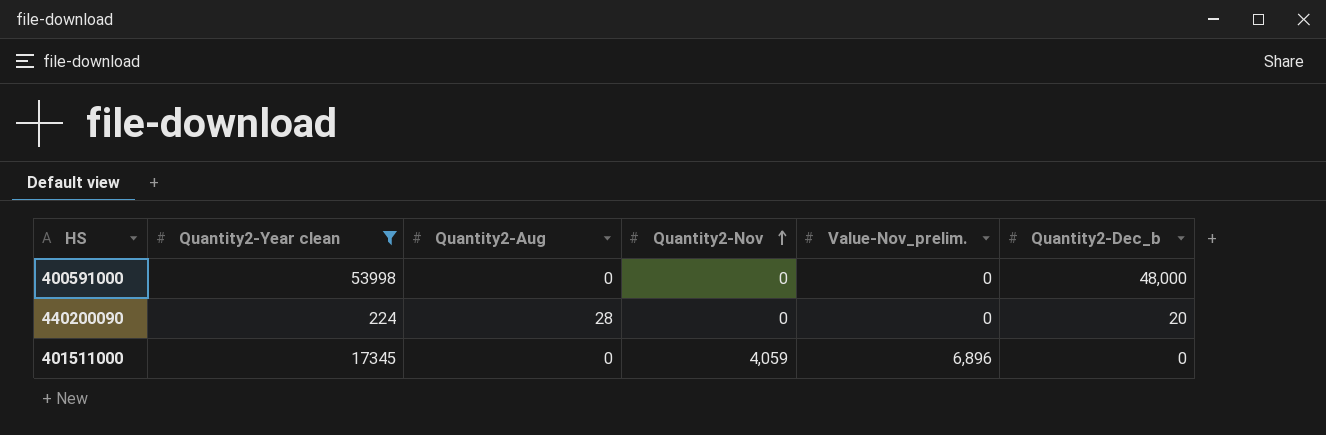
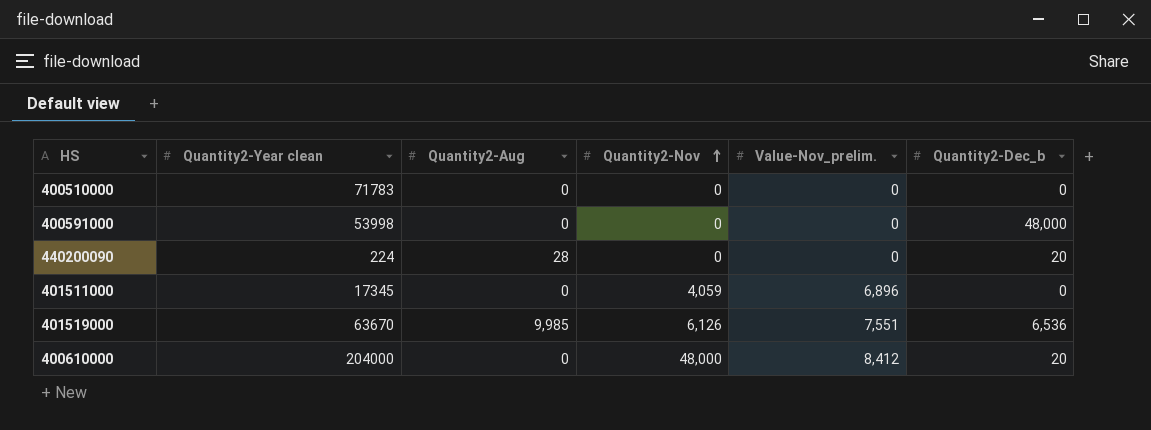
filter: Quantity2-Year clean <= 53998 -> none

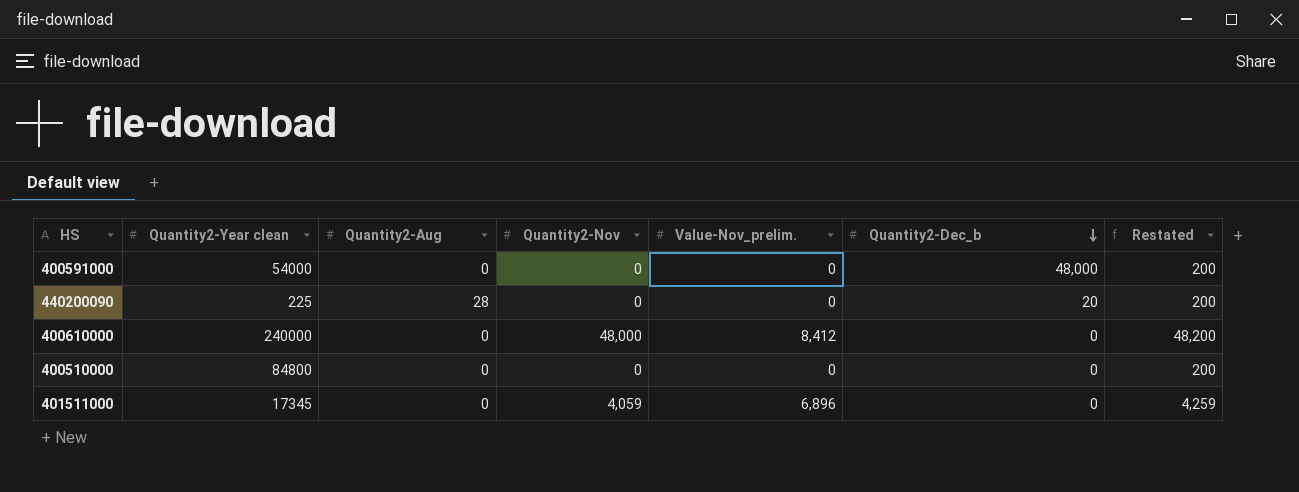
row order: Quantity2-Nov ascending -> Quantity2-Dec_b descending
column Restated | formula: none -> [Quantity2-Nov] + 200
row 401519000: 63670 | 9,985 | 6,126 | 7,551 | 6,536 -> none
400591000 | Quantity2-Year clean: 53998 -> 54000
440200090 | Quantity2-Year clean: 224 -> 225
400610000 | Quantity2-Year clean: 204000 -> 240000
400610000 | Quantity2-Dec_b: 20 -> 0
400510000 | Quantity2-Year clean: 71783 -> 84800

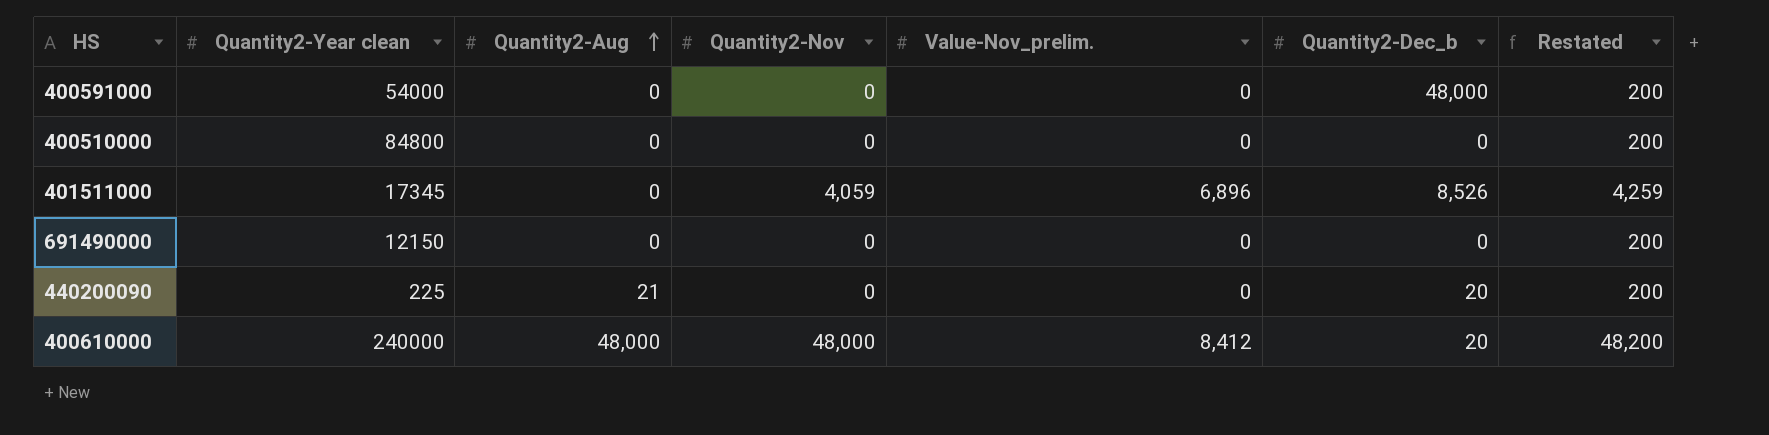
row order: Quantity2-Dec_b descending -> Quantity2-Aug ascending
401511000 | Quantity2-Dec_b: 0 -> 8,526
row 691490000: none -> 12150 | 0 | 0 | 0 | 0 | 200
440200090 | Quantity2-Aug: 28 -> 21
400610000 | Quantity2-Aug: 0 -> 48,000
400610000 | Quantity2-Dec_b: 0 -> 20

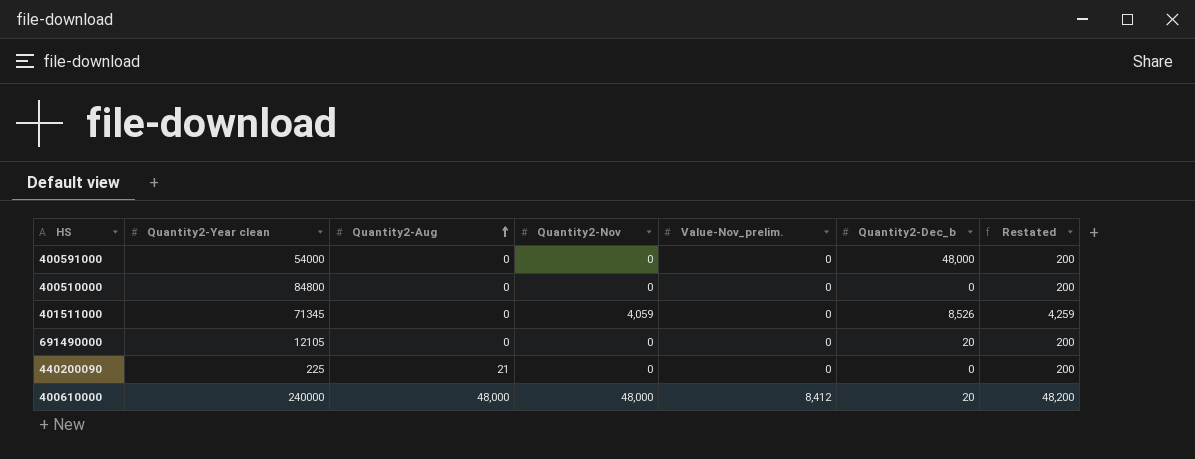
401511000 | Quantity2-Year clean: 17345 -> 71345
401511000 | Value-Nov_prelim.: 6,896 -> 0
691490000 | Quantity2-Year clean: 12150 -> 12105
691490000 | Quantity2-Dec_b: 0 -> 20
440200090 | Quantity2-Dec_b: 20 -> 0

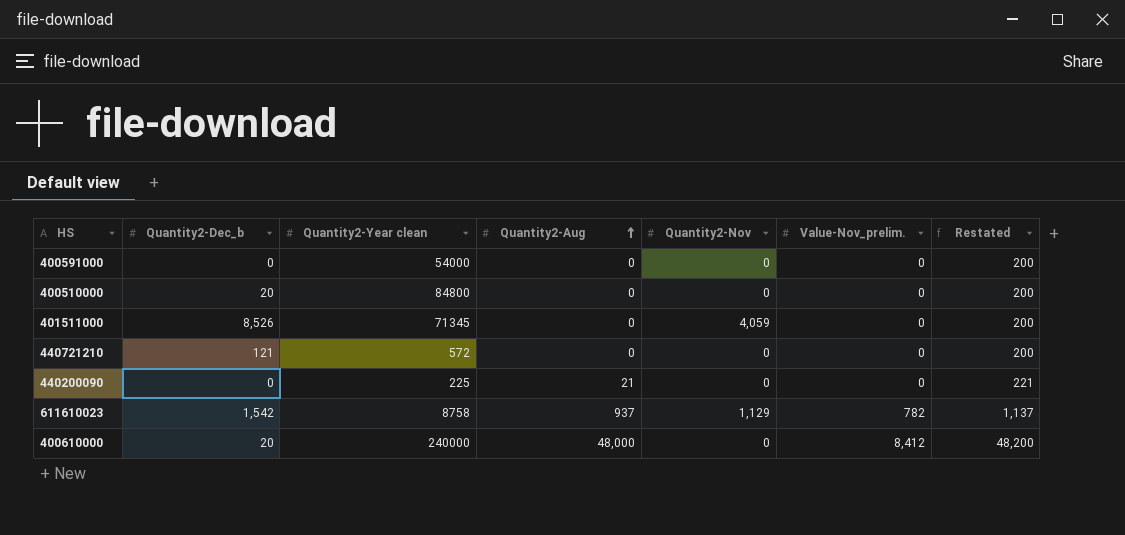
column Quantity2-Dec_b | position: 6 -> 2
column Restated | formula: [Quantity2-Nov] + 200 -> [Quantity2-Aug] + 200
row 691490000: 12105 | 0 | 0 | 0 | 20 | 200 -> none
400591000 | Quantity2-Dec_b: 48,000 -> 0
400510000 | Quantity2-Dec_b: 0 -> 20
row 440721210: none -> 121 | 572 | 0 | 0 | 0 | 200
row 611610023: none -> 1,542 | 8758 | 937 | 1,129 | 782 | 1,137
400610000 | Quantity2-Nov: 48,000 -> 0

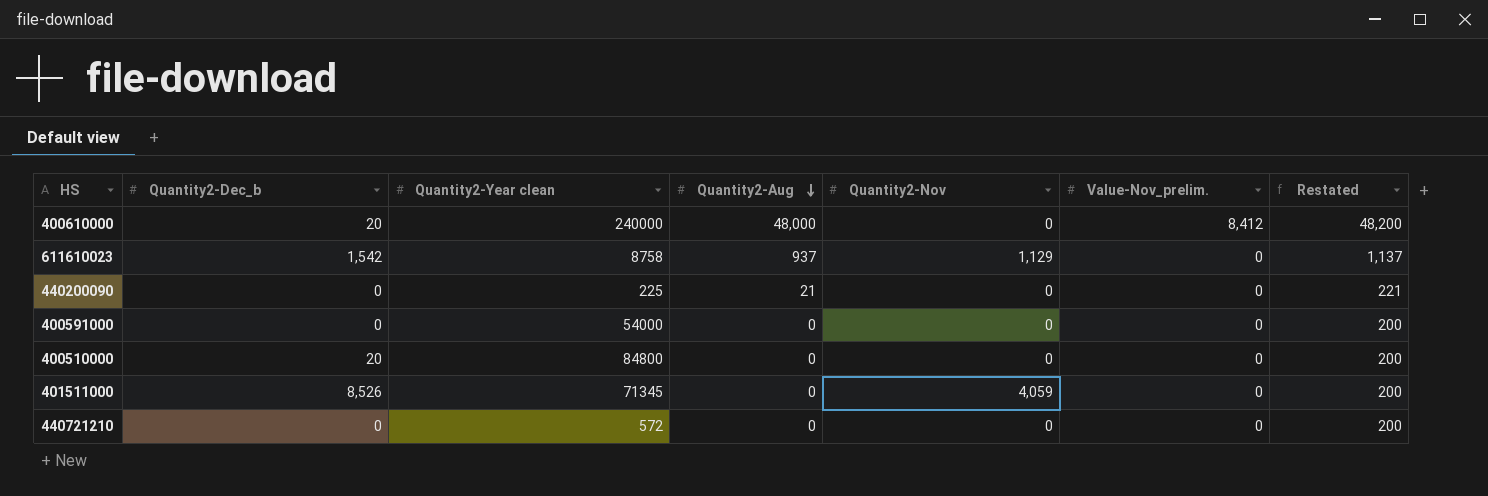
row order: Quantity2-Aug ascending -> Quantity2-Aug descending
611610023 | Value-Nov_prelim.: 782 -> 0
440721210 | Quantity2-Dec_b: 121 -> 0

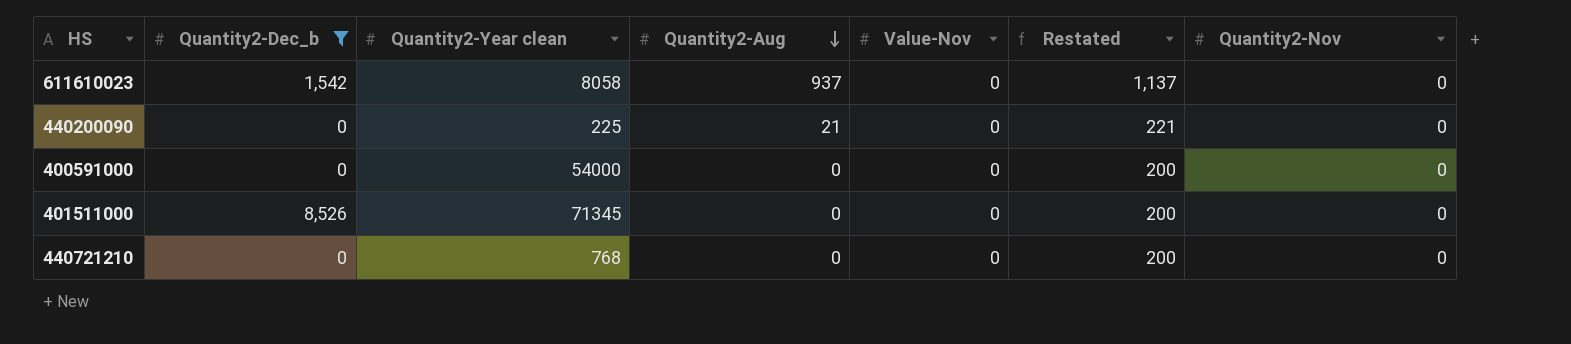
filter: none -> Quantity2-Dec_b != 20
column name: Value-Nov_prelim. -> Value-Nov
column Quantity2-Nov | position: 5 -> 7
611610023 | Quantity2-Year clean: 8758 -> 8058
611610023 | Quantity2-Nov: 1,129 -> 0
401511000 | Quantity2-Nov: 4,059 -> 0
440721210 | Quantity2-Year clean: 572 -> 768

